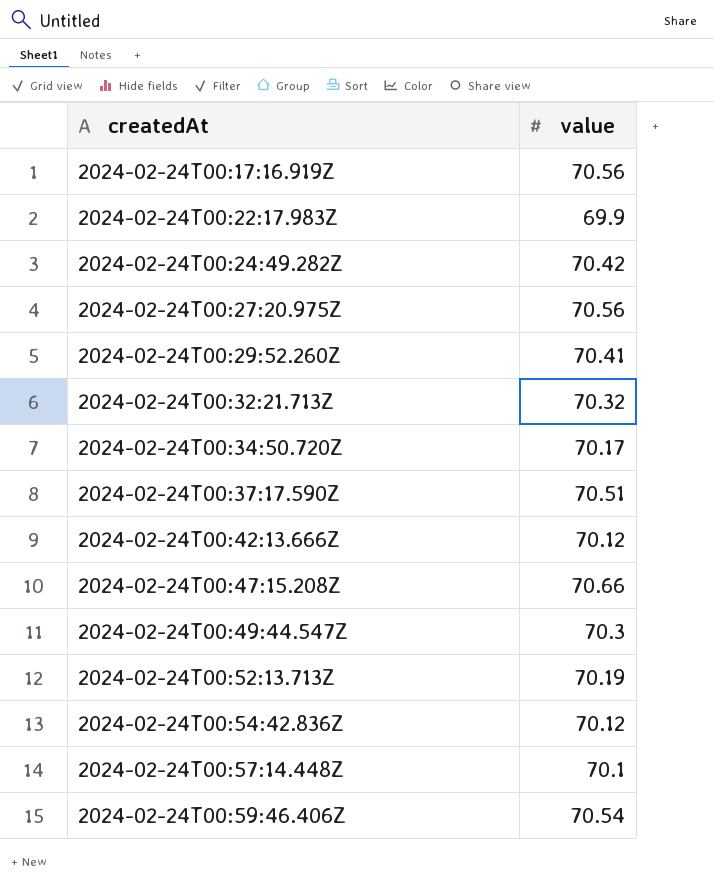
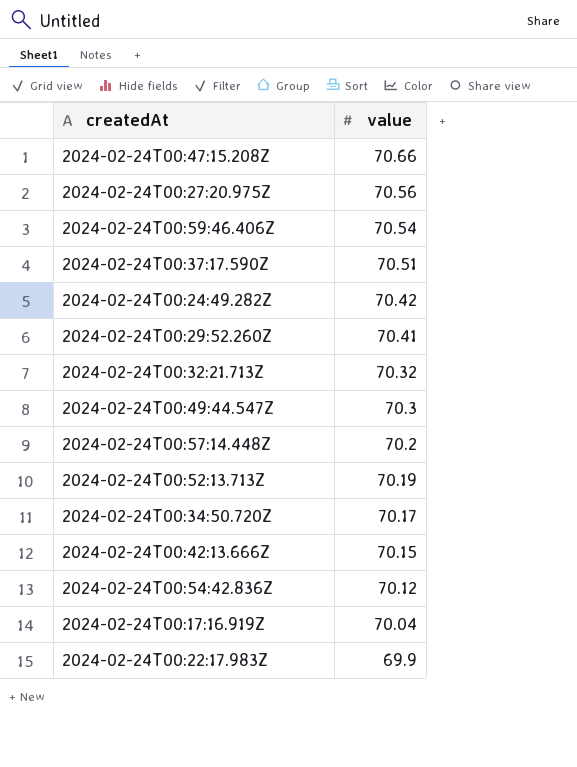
row order: createdAt ascending -> value descending
2024-02-24T00:57:14.448Z | value: 70.1 -> 70.2
2024-02-24T00:42:13.666Z | value: 70.12 -> 70.15
2024-02-24T00:17:16.919Z | value: 70.56 -> 70.04

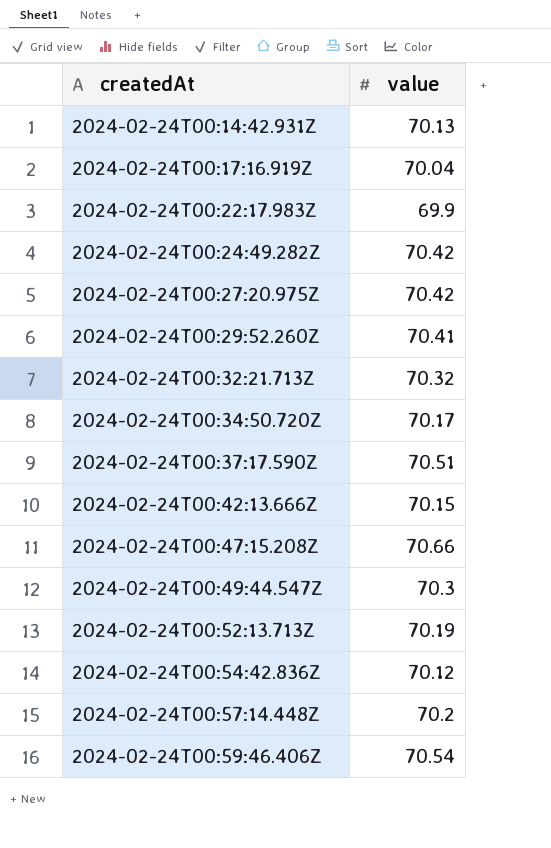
row order: value descending -> createdAt ascending
row 2024-02-24T00:14:42.931Z: none -> 70.13
2024-02-24T00:27:20.975Z | value: 70.56 -> 70.42

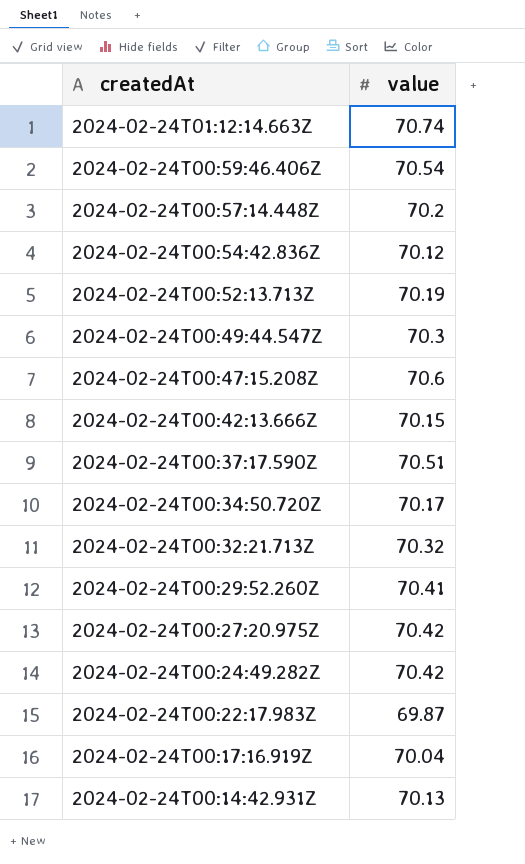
row order: createdAt ascending -> createdAt descending
row 2024-02-24T01:12:14.663Z: none -> 70.74
2024-02-24T00:47:15.208Z | value: 70.66 -> 70.6
2024-02-24T00:22:17.983Z | value: 69.9 -> 69.87

